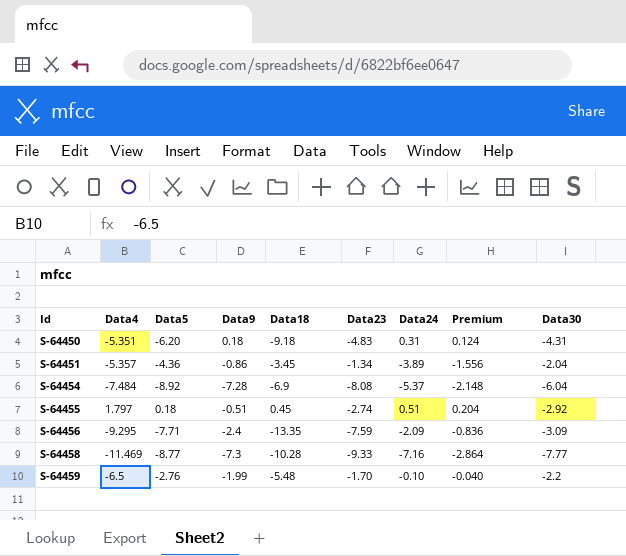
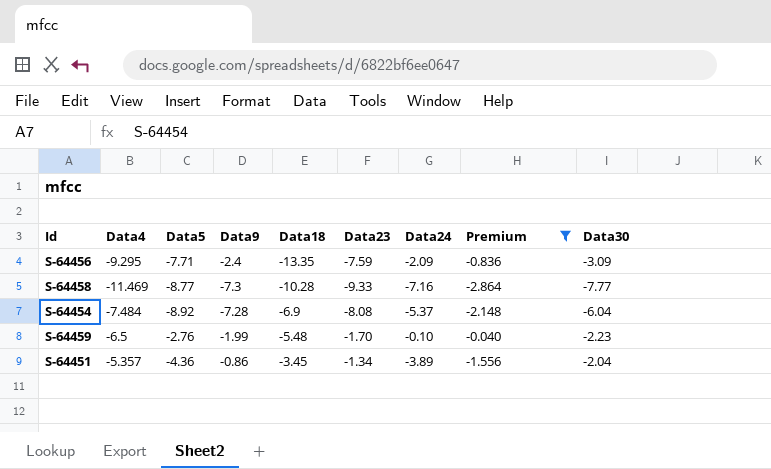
filter: none -> Premium <= -0.040
row order: Id ascending -> Data18 ascending
S-64459 | Data30: -2.2 -> -2.23

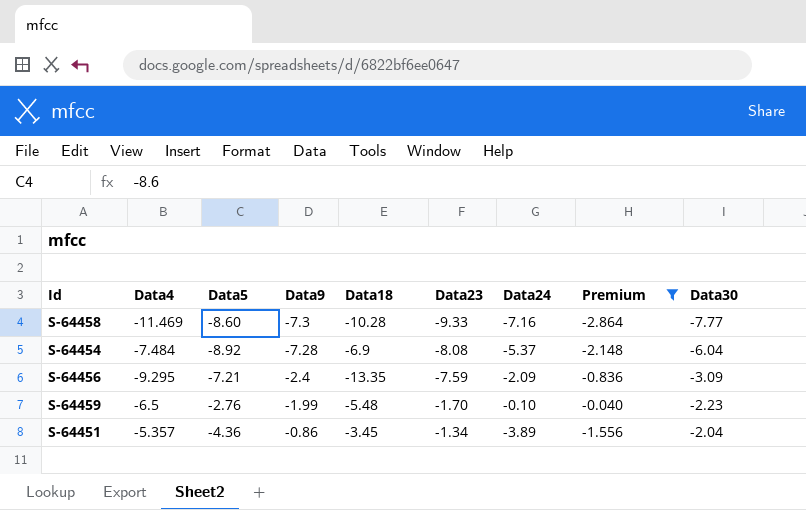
row order: Data18 ascending -> Data9 ascending
S-64458 | Data5: -8.77 -> -8.60
S-64456 | Data5: -7.71 -> -7.21

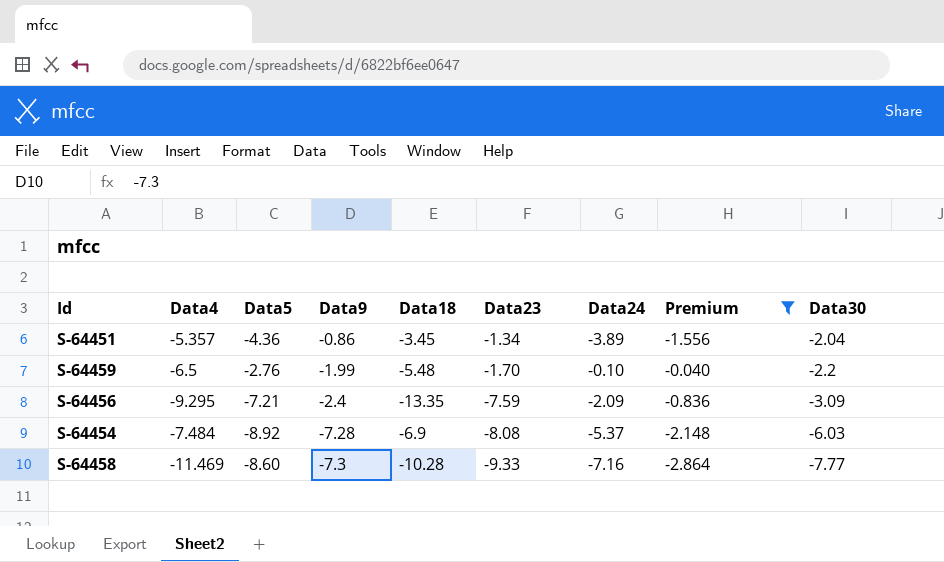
row order: Data9 ascending -> Data9 descending
S-64459 | Data30: -2.23 -> -2.2
S-64454 | Data30: -6.04 -> -6.03

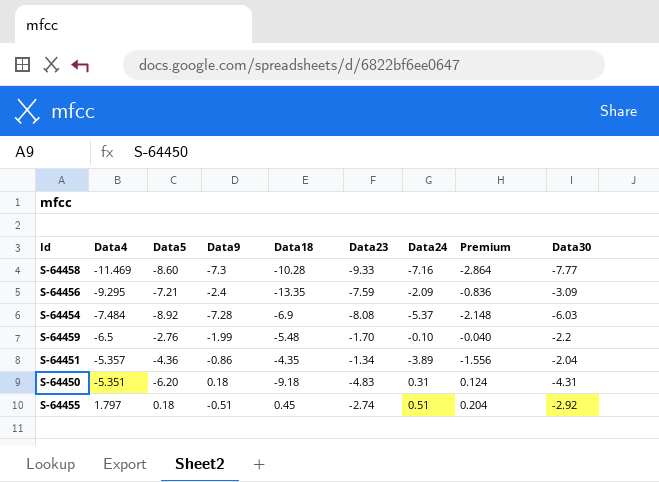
filter: Premium <= -0.040 -> none
row order: Data9 descending -> Data4 ascending
S-64451 | Data18: -3.45 -> -4.35

